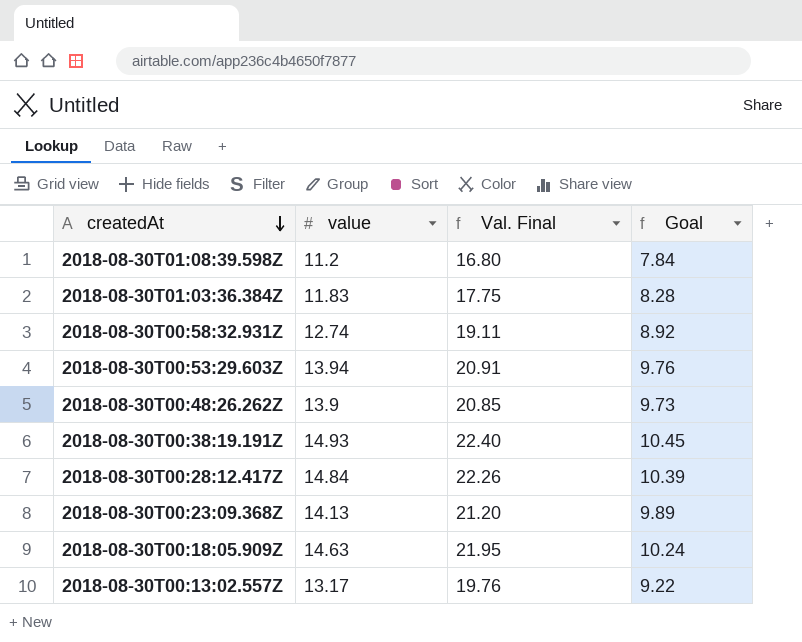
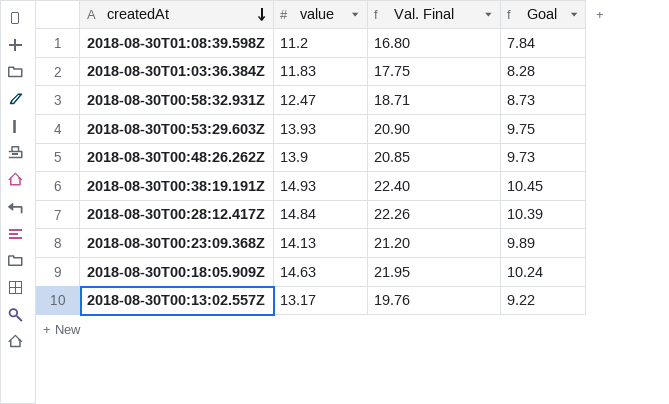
2018-08-30T00:58:32.931Z | value: 12.74 -> 12.47
2018-08-30T00:58:32.931Z | Val. Final: 19.11 -> 18.71
2018-08-30T00:58:32.931Z | Goal: 8.92 -> 8.73
2018-08-30T00:53:29.603Z | value: 13.94 -> 13.93
2018-08-30T00:53:29.603Z | Val. Final: 20.91 -> 20.90
2018-08-30T00:53:29.603Z | Goal: 9.76 -> 9.75

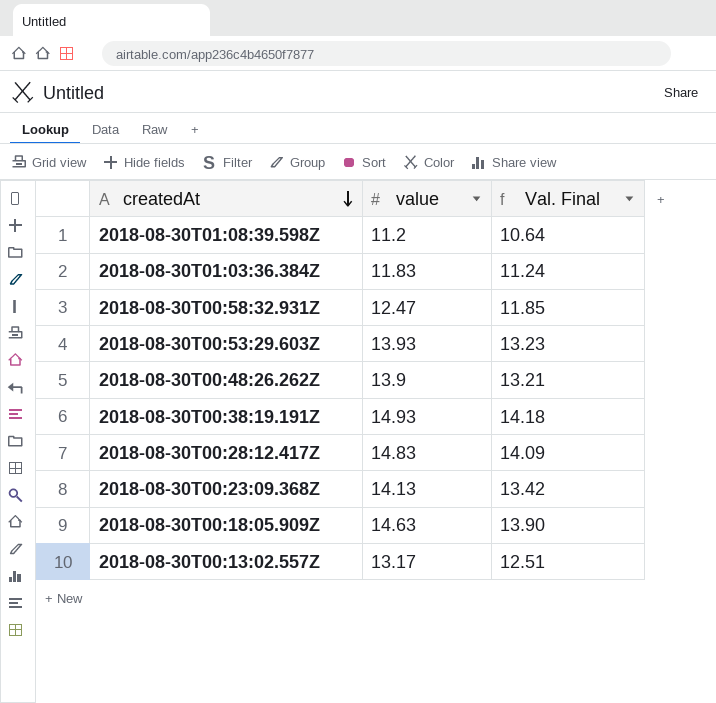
column Goal | formula: [value] * 0.7 -> none
column Val. Final | formula: [value] * 1.5 -> [value] * 0.95
2018-08-30T00:28:12.417Z | value: 14.84 -> 14.83

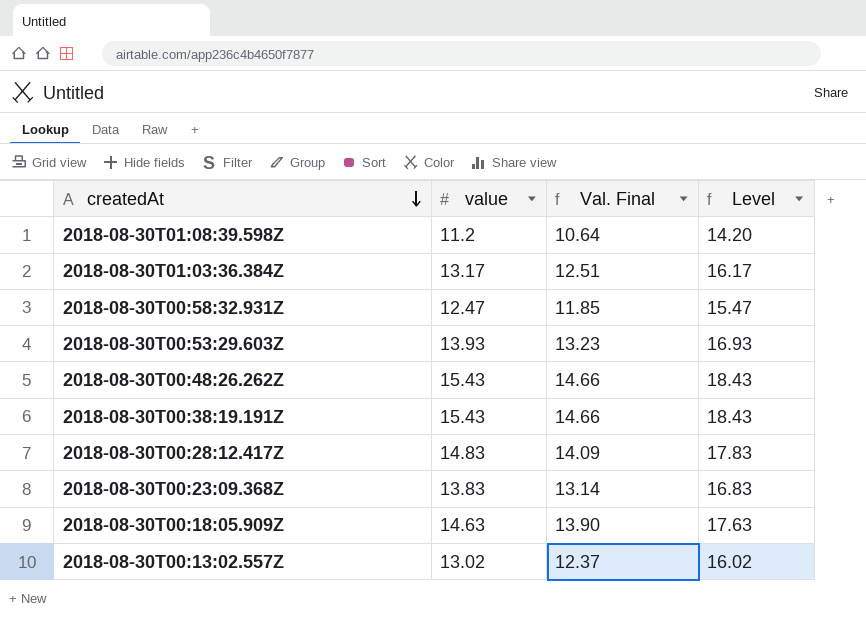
column Level | formula: none -> [value] + 3
2018-08-30T01:03:36.384Z | value: 11.83 -> 13.17
2018-08-30T01:03:36.384Z | Val. Final: 11.24 -> 12.51
2018-08-30T00:48:26.262Z | value: 13.9 -> 15.43
2018-08-30T00:48:26.262Z | Val. Final: 13.21 -> 14.66
2018-08-30T00:38:19.191Z | value: 14.93 -> 15.43
2018-08-30T00:38:19.191Z | Val. Final: 14.18 -> 14.66
2018-08-30T00:23:09.368Z | value: 14.13 -> 13.83
2018-08-30T00:23:09.368Z | Val. Final: 13.42 -> 13.14
2018-08-30T00:13:02.557Z | value: 13.17 -> 13.02
2018-08-30T00:13:02.557Z | Val. Final: 12.51 -> 12.37

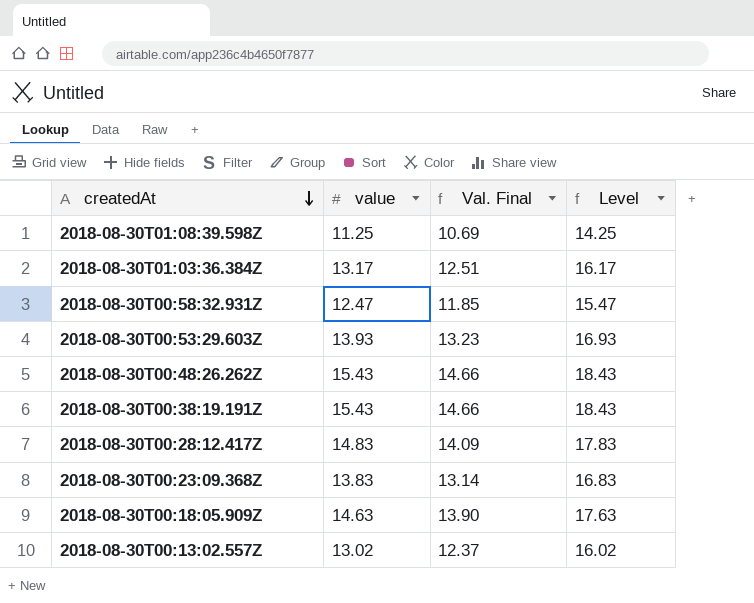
2018-08-30T01:08:39.598Z | value: 11.2 -> 11.25
2018-08-30T01:08:39.598Z | Val. Final: 10.64 -> 10.69
2018-08-30T01:08:39.598Z | Level: 14.20 -> 14.25

